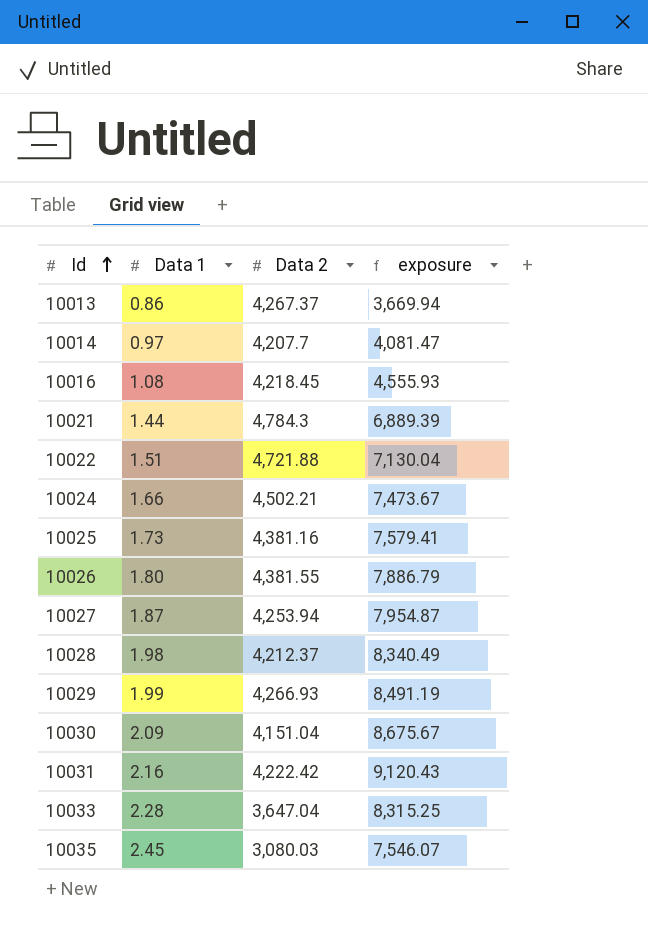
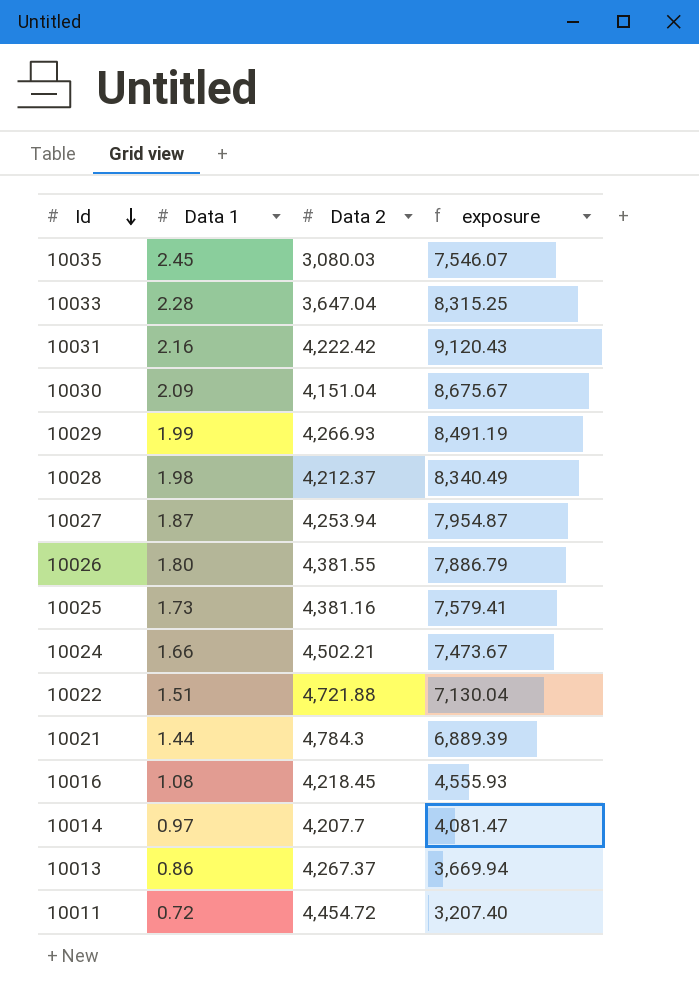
row order: Id ascending -> Id descending
row 10011: none -> 0.72 | 4,454.72 | 3,207.40

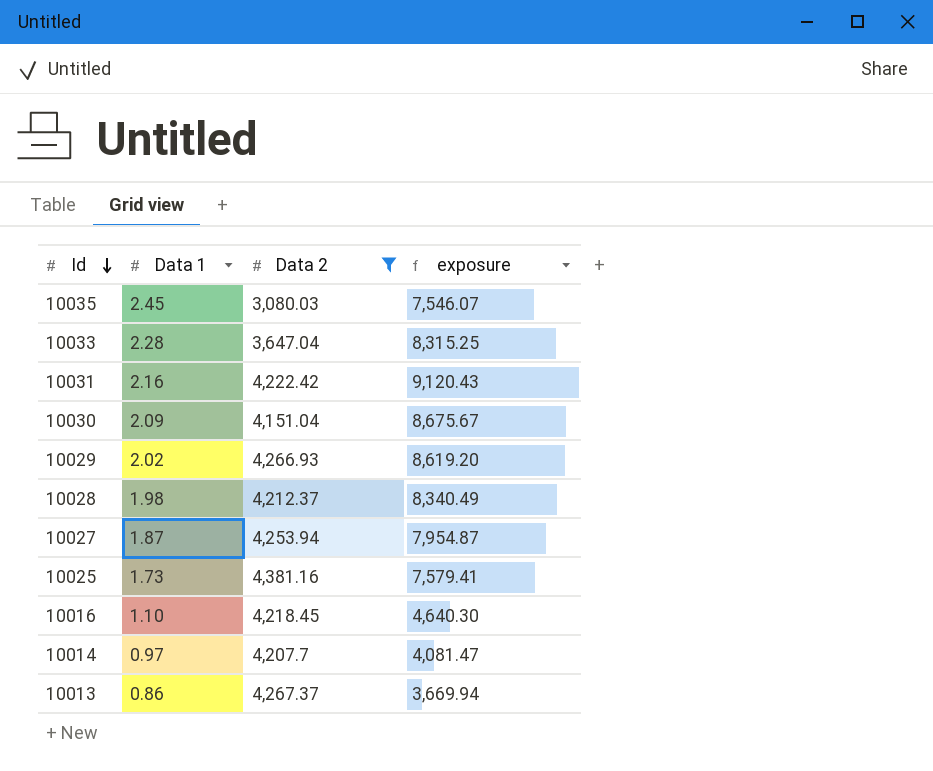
filter: none -> Data 2 <= 4,381.16
10029 | Data 1: 1.99 -> 2.02
10029 | exposure: 8,491.19 -> 8,619.20
10016 | Data 1: 1.08 -> 1.10
10016 | exposure: 4,555.93 -> 4,640.30

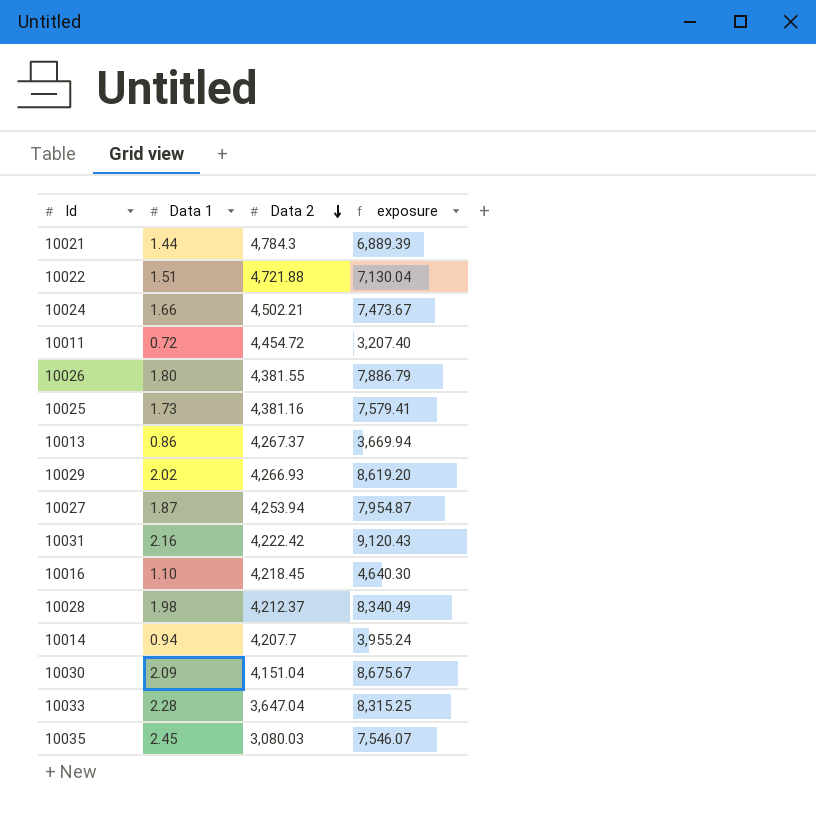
filter: Data 2 <= 4,381.16 -> none
row order: Id descending -> Data 2 descending
10014 | Data 1: 0.97 -> 0.94
10014 | exposure: 4,081.47 -> 3,955.24

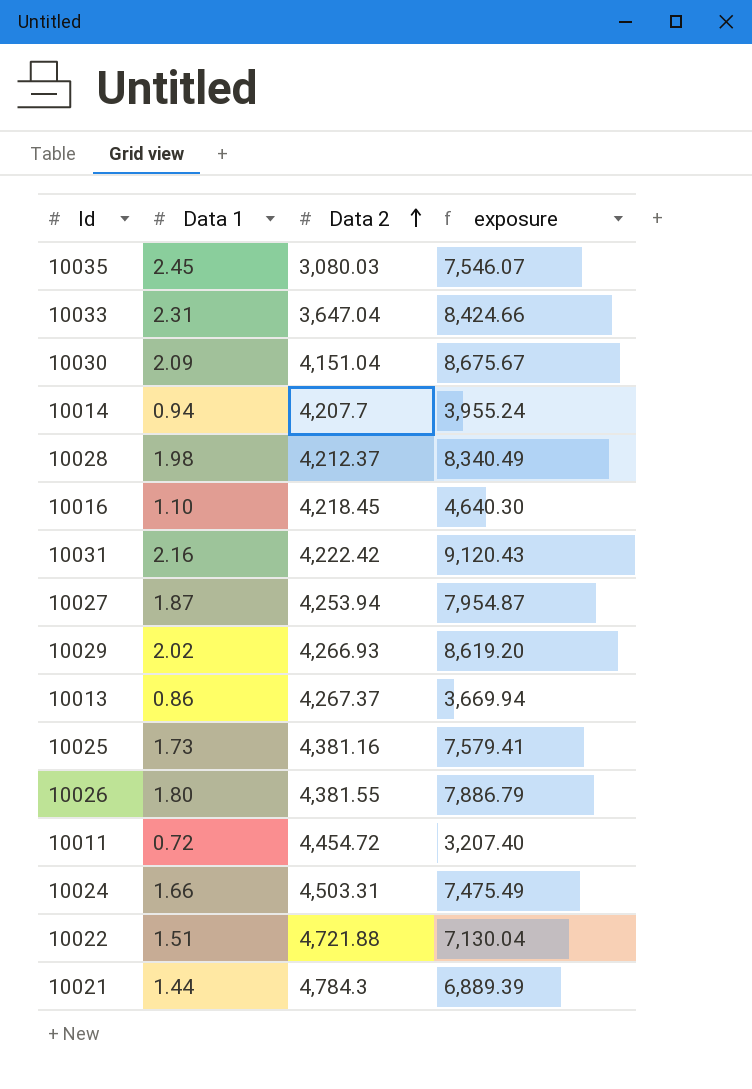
row order: Data 2 descending -> Data 2 ascending
10033 | Data 1: 2.28 -> 2.31
10033 | exposure: 8,315.25 -> 8,424.66
10024 | Data 2: 4,502.21 -> 4,503.31
10024 | exposure: 7,473.67 -> 7,475.49

